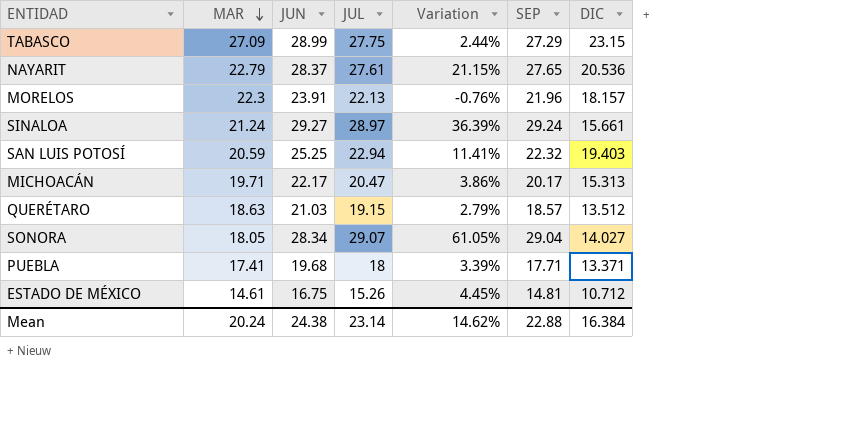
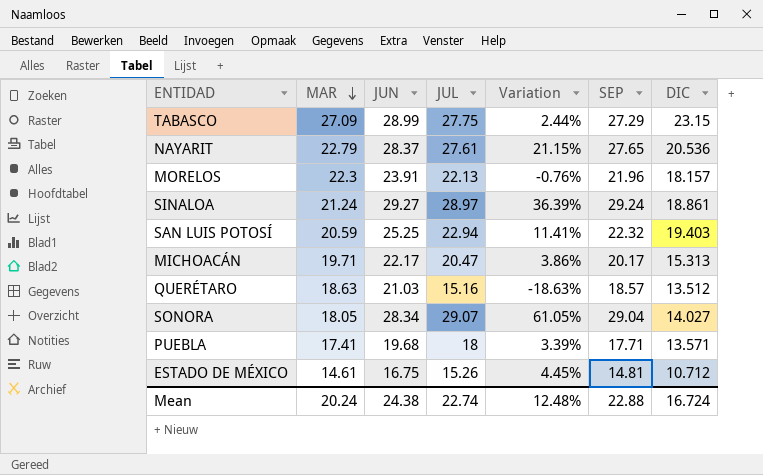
SINALOA | DIC: 15.661 -> 18.861
QUERÉTARO | JUL: 19.15 -> 15.16
QUERÉTARO | Variation: 2.79% -> -18.63%
PUEBLA | DIC: 13.371 -> 13.571
Mean | JUL: 23.14 -> 22.74
Mean | Variation: 14.62% -> 12.48%
Mean | DIC: 16.384 -> 16.724

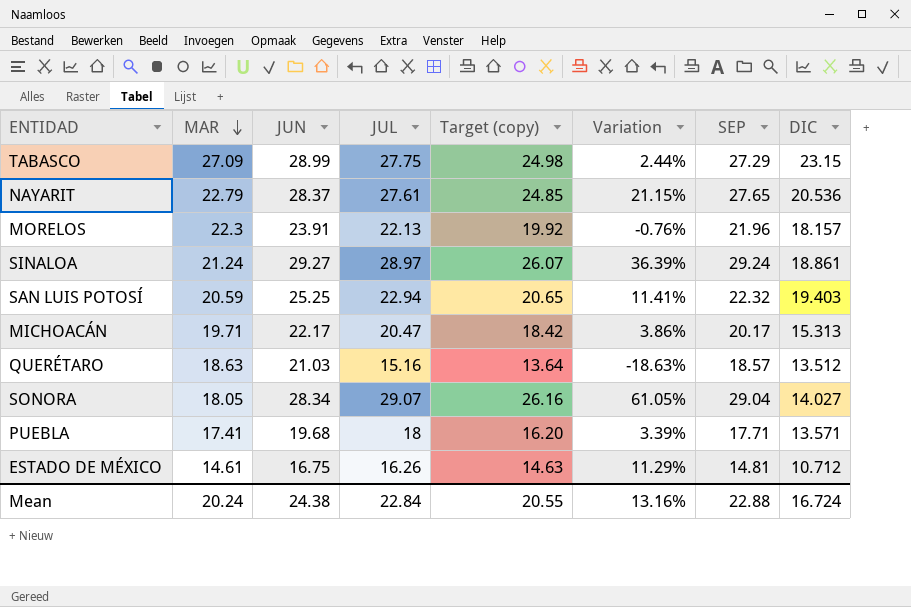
column Target (copy) | formula: none -> [JUL] * 0.9
ESTADO DE MÉXICO | JUL: 15.26 -> 16.26
ESTADO DE MÉXICO | Variation: 4.45% -> 11.29%
Mean | JUL: 22.74 -> 22.84
Mean | Variation: 12.48% -> 13.16%

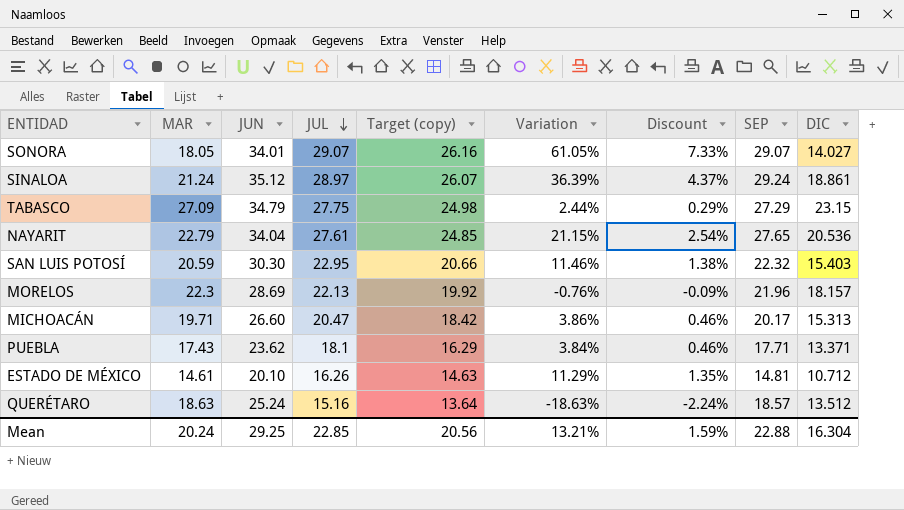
row order: MAR descending -> JUL descending
column Discount | formula: none -> [Variation] * 0.12
SONORA | JUN: 28.34 -> 34.01
SONORA | SEP: 29.04 -> 29.07
SINALOA | JUN: 29.27 -> 35.12
TABASCO | JUN: 28.99 -> 34.79
NAYARIT | JUN: 28.37 -> 34.04
SAN LUIS POTOSÍ | JUN: 25.25 -> 30.30
SAN LUIS POTOSÍ | JUL: 22.94 -> 22.95
SAN LUIS POTOSÍ | Target (copy): 20.65 -> 20.66
SAN LUIS POTOSÍ | Variation: 11.41% -> 11.46%
SAN LUIS POTOSÍ | DIC: 19.403 -> 15.403
MORELOS | JUN: 23.91 -> 28.69
MICHOACÁN | JUN: 22.17 -> 26.60
PUEBLA | MAR: 17.41 -> 17.43
PUEBLA | JUN: 19.68 -> 23.62
PUEBLA | JUL: 18 -> 18.1
PUEBLA | Target (copy): 16.20 -> 16.29
PUEBLA | Variation: 3.39% -> 3.84%
PUEBLA | DIC: 13.571 -> 13.371
ESTADO DE MÉXICO | JUN: 16.75 -> 20.10
QUERÉTARO | JUN: 21.03 -> 25.24
Mean | JUN: 24.38 -> 29.25
Mean | JUL: 22.84 -> 22.85
Mean | Target (copy): 20.55 -> 20.56
Mean | Variation: 13.16% -> 13.21%
Mean | DIC: 16.724 -> 16.304

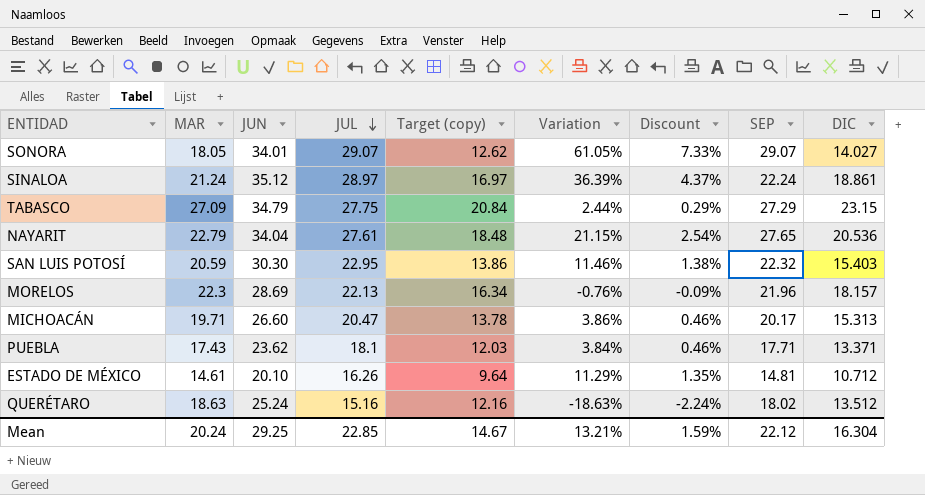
column Target (copy) | formula: [JUL] * 0.9 -> [DIC] * 0.9
SINALOA | SEP: 29.24 -> 22.24
QUERÉTARO | SEP: 18.57 -> 18.02
Mean | Target (copy): 20.56 -> 14.67
Mean | SEP: 22.88 -> 22.12

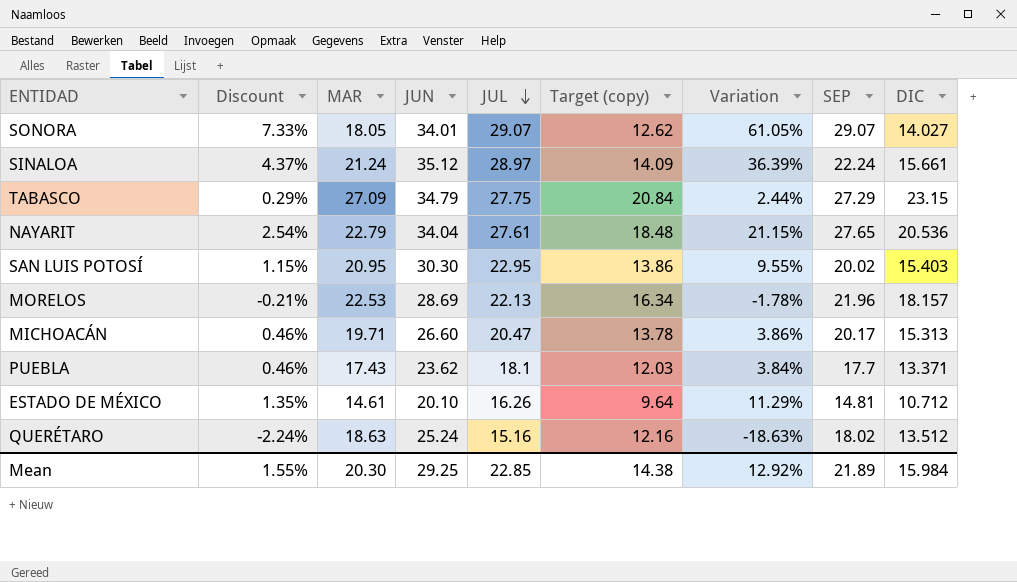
column Discount | position: 7 -> 2
SINALOA | Target (copy): 16.97 -> 14.09
SINALOA | DIC: 18.861 -> 15.661
SAN LUIS POTOSÍ | Discount: 1.38% -> 1.15%
SAN LUIS POTOSÍ | MAR: 20.59 -> 20.95
SAN LUIS POTOSÍ | Variation: 11.46% -> 9.55%
SAN LUIS POTOSÍ | SEP: 22.32 -> 20.02
MORELOS | Discount: -0.09% -> -0.21%
MORELOS | MAR: 22.3 -> 22.53
MORELOS | Variation: -0.76% -> -1.78%
PUEBLA | SEP: 17.71 -> 17.7
Mean | Discount: 1.59% -> 1.55%
Mean | MAR: 20.24 -> 20.30
Mean | Target (copy): 14.67 -> 14.38
Mean | Variation: 13.21% -> 12.92%
Mean | SEP: 22.12 -> 21.89
Mean | DIC: 16.304 -> 15.984

